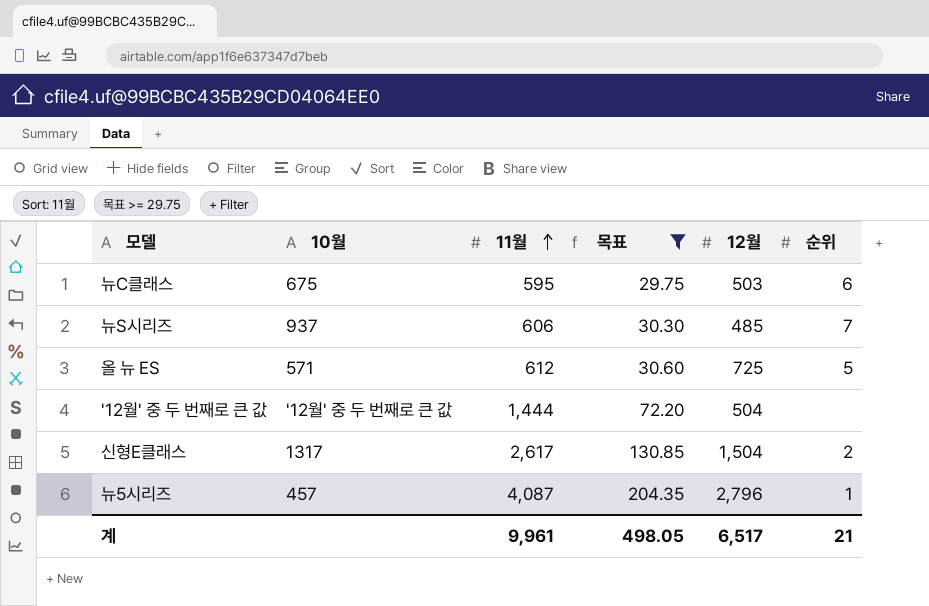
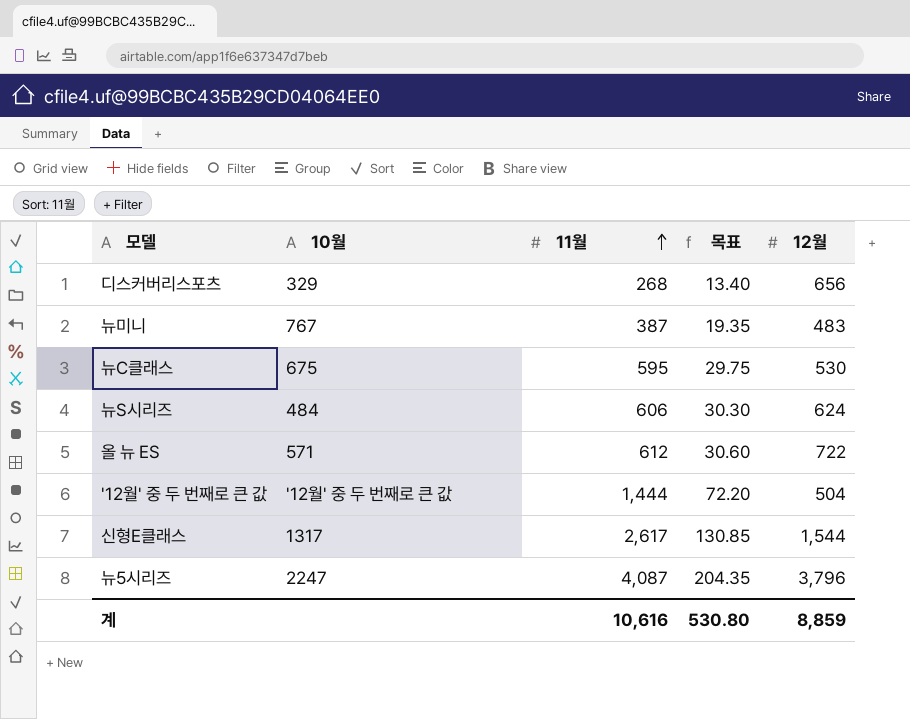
filter: 목표 >= 29.75 -> none
column 순위 | position: 6 -> none
뉴C클래스 | 12월: 503 -> 530
뉴S시리즈 | 10월: 937 -> 484
뉴S시리즈 | 12월: 485 -> 624
올 뉴 ES | 12월: 725 -> 722
신형E클래스 | 12월: 1,504 -> 1,544
뉴5시리즈 | 10월: 457 -> 2247
뉴5시리즈 | 12월: 2,796 -> 3,796
계 | 11월: 9,961 -> 10,616
계 | 목표: 498.05 -> 530.80
계 | 12월: 6,517 -> 8,859

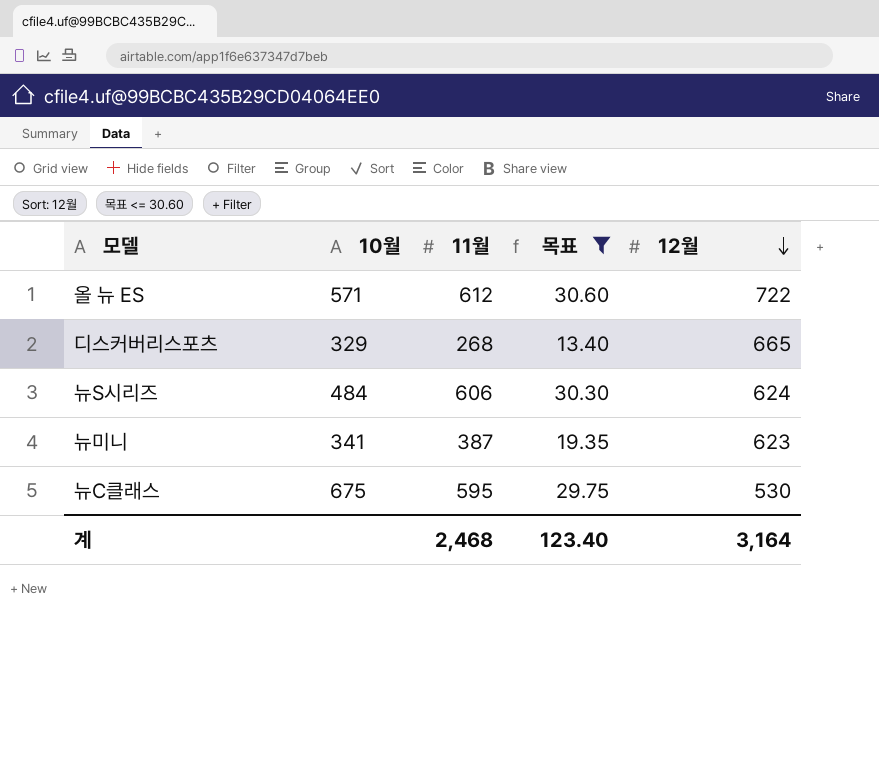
filter: none -> 목표 <= 30.60
row order: 11월 ascending -> 12월 descending
디스커버리스포츠 | 12월: 656 -> 665
뉴미니 | 10월: 767 -> 341
뉴미니 | 12월: 483 -> 623
계 | 11월: 10,616 -> 2,468
계 | 목표: 530.80 -> 123.40
계 | 12월: 8,859 -> 3,164

